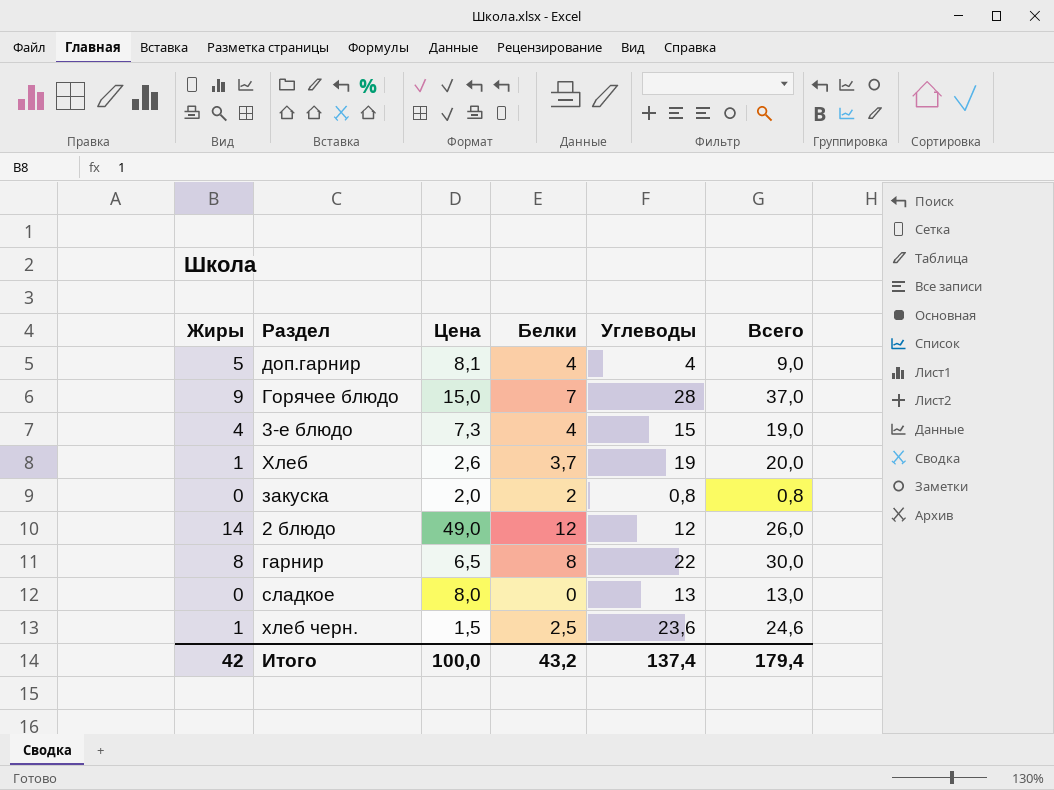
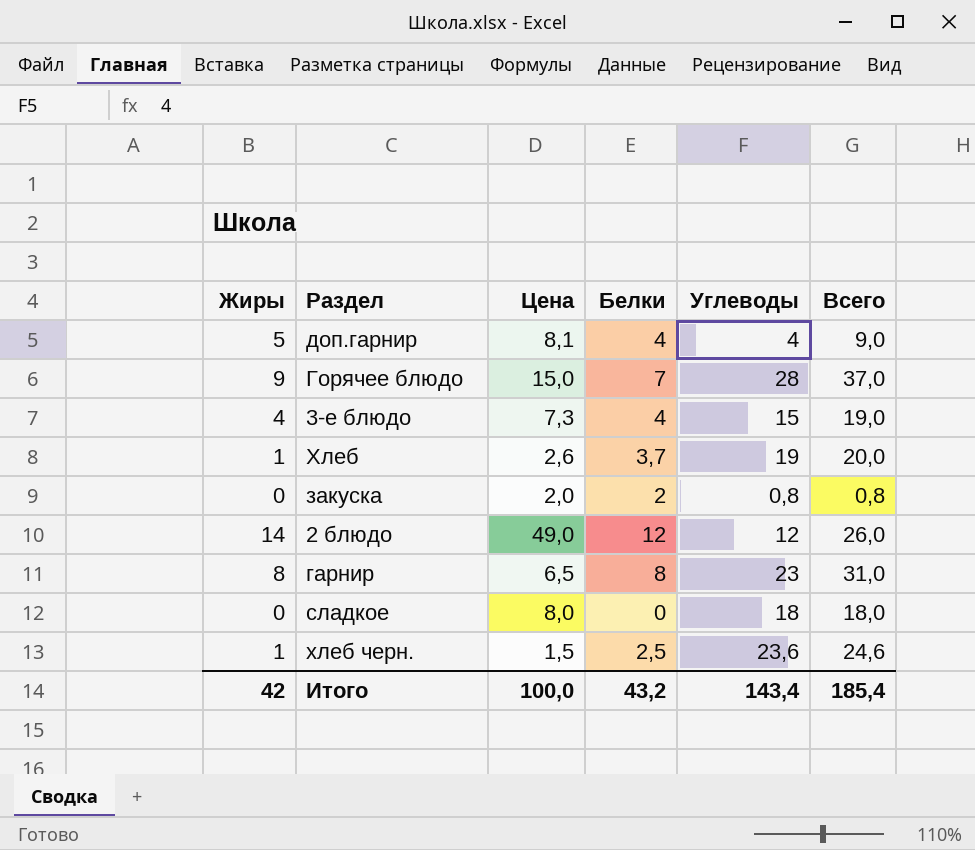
гарнир | Углеводы: 22 -> 23
гарнир | Всего: 30,0 -> 31,0
сладкое | Углеводы: 13 -> 18
сладкое | Всего: 13,0 -> 18,0
Итого | Углеводы: 137,4 -> 143,4
Итого | Всего: 179,4 -> 185,4

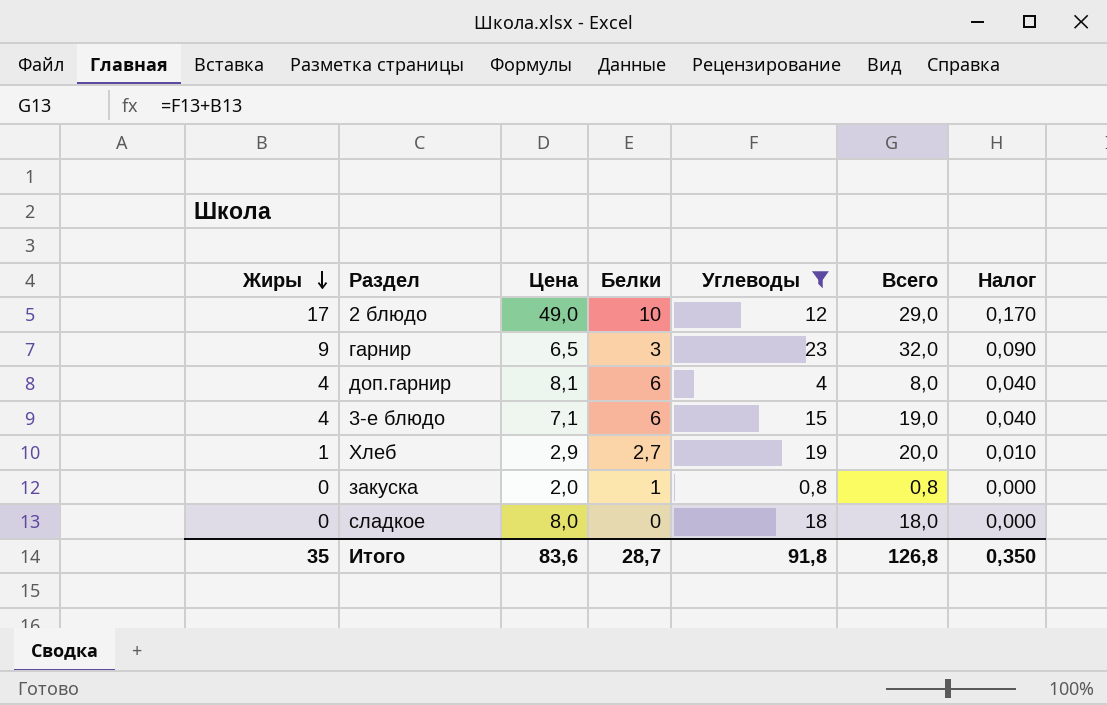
filter: none -> Углеводы <= 23
row order: none -> Жиры descending
column Налог | formula: none -> [Жиры] * 0,01
2 блюдо | Жиры: 14 -> 17
2 блюдо | Белки: 12 -> 10
2 блюдо | Всего: 26,0 -> 29,0
гарнир | Жиры: 8 -> 9
гарнир | Белки: 8 -> 3
гарнир | Всего: 31,0 -> 32,0
доп.гарнир | Жиры: 5 -> 4
доп.гарнир | Белки: 4 -> 6
доп.гарнир | Всего: 9,0 -> 8,0
3-е блюдо | Цена: 7,3 -> 7,1
3-е блюдо | Белки: 4 -> 6
Хлеб | Цена: 2,6 -> 2,9
Хлеб | Белки: 3,7 -> 2,7
закуска | Белки: 2 -> 1
Итого | Жиры: 42 -> 35
Итого | Цена: 100,0 -> 83,6
Итого | Белки: 43,2 -> 28,7
Итого | Углеводы: 143,4 -> 91,8
Итого | Всего: 185,4 -> 126,8

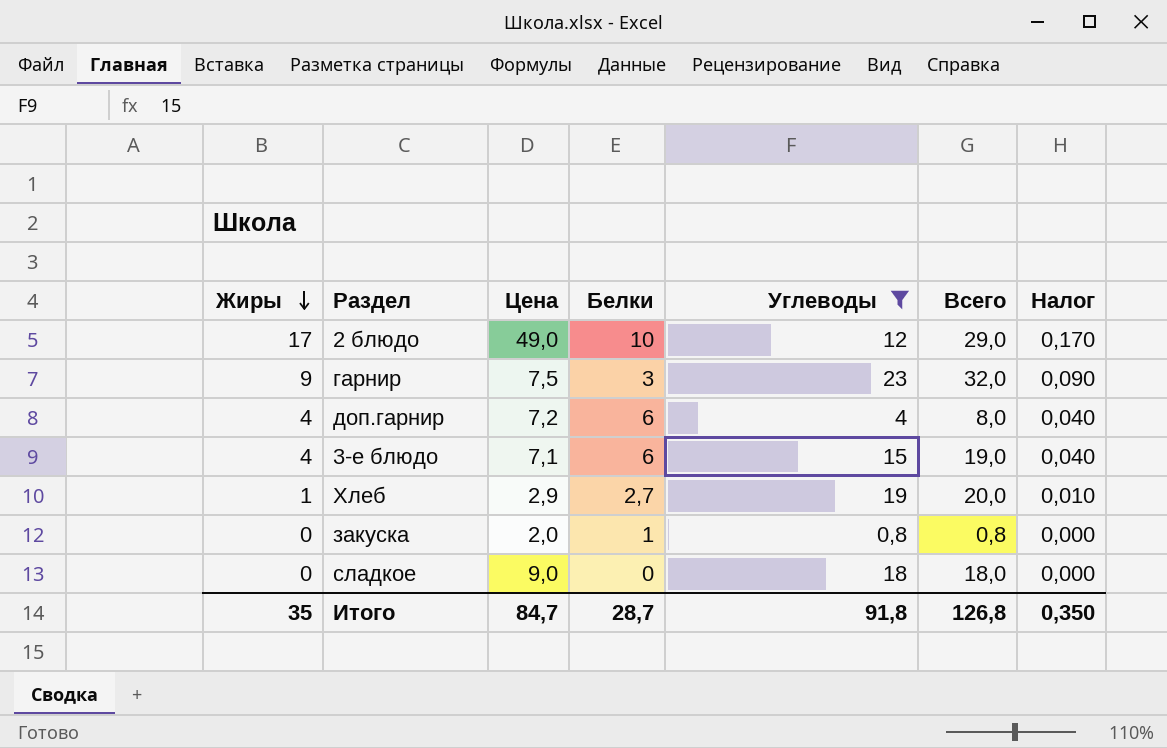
гарнир | Цена: 6,5 -> 7,5
доп.гарнир | Цена: 8,1 -> 7,2
сладкое | Цена: 8,0 -> 9,0
Итого | Цена: 83,6 -> 84,7

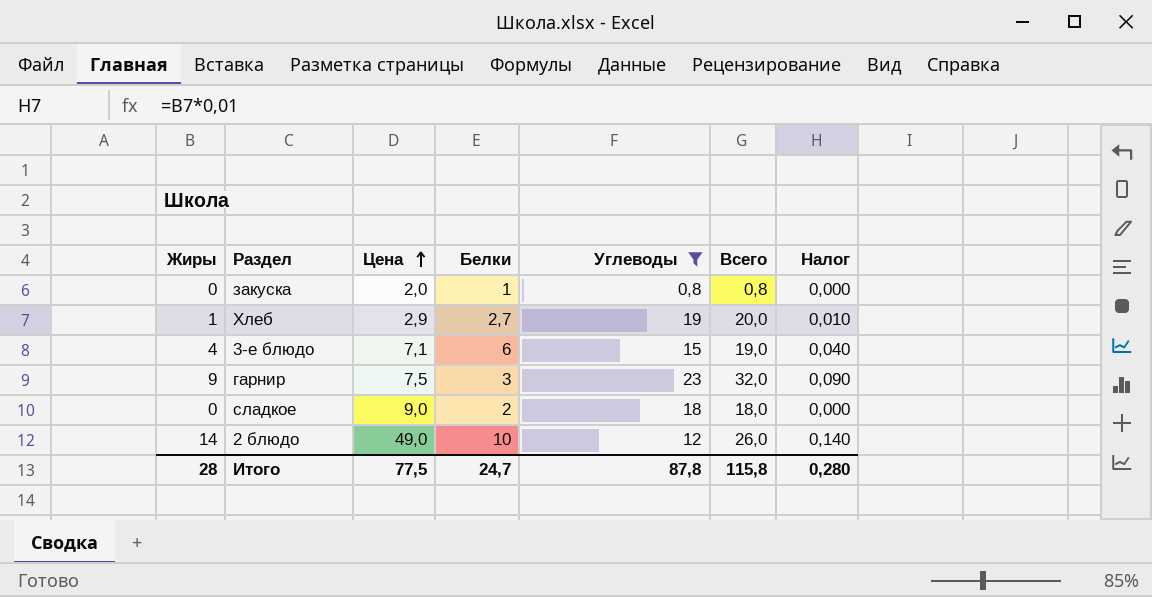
row order: Жиры descending -> Цена ascending
row доп.гарнир: 4 | 7,2 | 6 | 4 | 8,0 | 0,040 -> none
сладкое | Белки: 0 -> 2
2 блюдо | Жиры: 17 -> 14
2 блюдо | Всего: 29,0 -> 26,0
2 блюдо | Налог: 0,170 -> 0,140
Итого | Жиры: 35 -> 28
Итого | Цена: 84,7 -> 77,5
Итого | Белки: 28,7 -> 24,7
Итого | Углеводы: 91,8 -> 87,8
Итого | Всего: 126,8 -> 115,8
Итого | Налог: 0,350 -> 0,280

